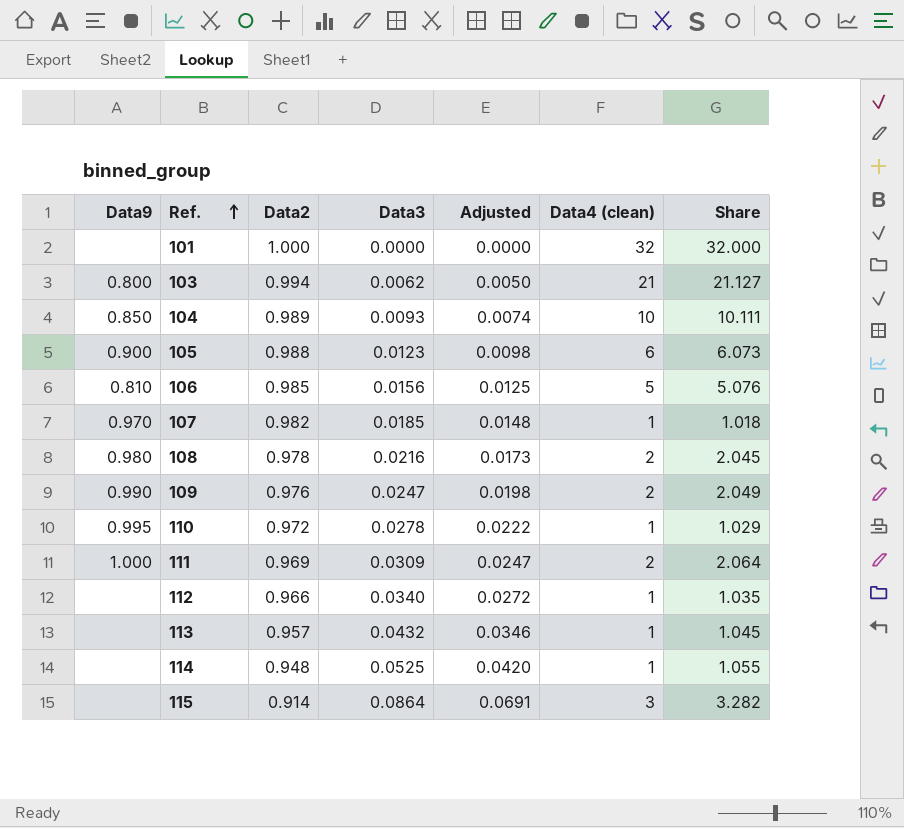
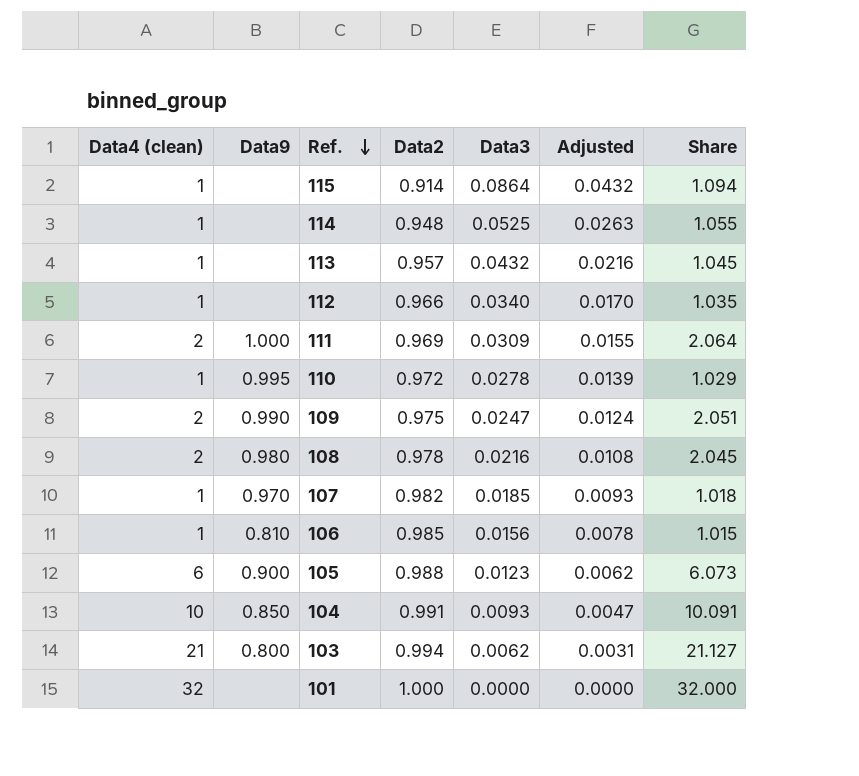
row order: Ref. ascending -> Ref. descending
column Data4 (clean) | position: 6 -> 1
column Adjusted | formula: [Data3] * 0.8 -> [Data3] * 0.5
115 | Data4 (clean): 3 -> 1
115 | Share: 3.282 -> 1.094
109 | Data2: 0.976 -> 0.975
109 | Share: 2.049 -> 2.051
106 | Data4 (clean): 5 -> 1
106 | Share: 5.076 -> 1.015
104 | Data2: 0.989 -> 0.991
104 | Share: 10.111 -> 10.091

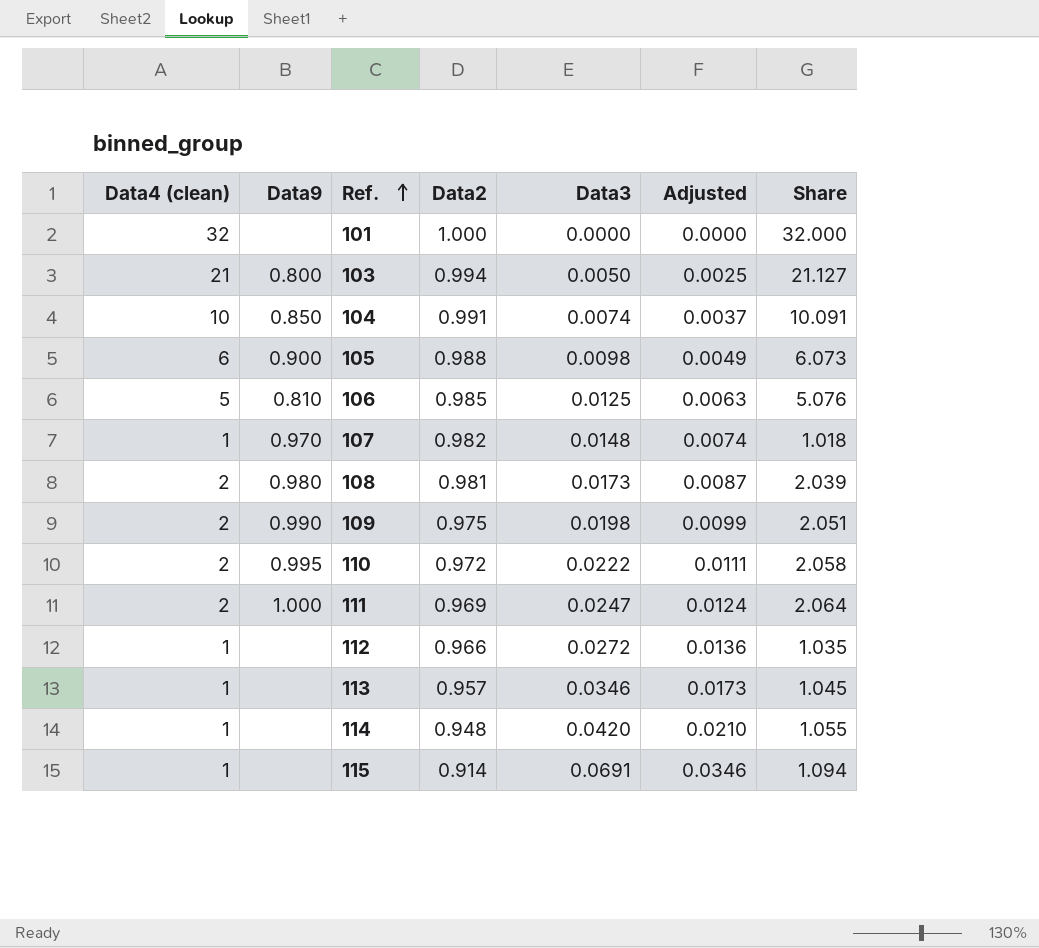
row order: Ref. descending -> Ref. ascending
103 | Data3: 0.0062 -> 0.0050
103 | Adjusted: 0.0031 -> 0.0025
104 | Data3: 0.0093 -> 0.0074
104 | Adjusted: 0.0047 -> 0.0037
105 | Data3: 0.0123 -> 0.0098
105 | Adjusted: 0.0062 -> 0.0049
106 | Data4 (clean): 1 -> 5
106 | Data3: 0.0156 -> 0.0125
106 | Adjusted: 0.0078 -> 0.0063
106 | Share: 1.015 -> 5.076
107 | Data3: 0.0185 -> 0.0148
107 | Adjusted: 0.0093 -> 0.0074
108 | Data2: 0.978 -> 0.981
108 | Data3: 0.0216 -> 0.0173
108 | Adjusted: 0.0108 -> 0.0087
108 | Share: 2.045 -> 2.039
109 | Data3: 0.0247 -> 0.0198
109 | Adjusted: 0.0124 -> 0.0099
110 | Data4 (clean): 1 -> 2
110 | Data3: 0.0278 -> 0.0222
110 | Adjusted: 0.0139 -> 0.0111
110 | Share: 1.029 -> 2.058
111 | Data3: 0.0309 -> 0.0247
111 | Adjusted: 0.0155 -> 0.0124
112 | Data3: 0.0340 -> 0.0272
112 | Adjusted: 0.0170 -> 0.0136
113 | Data3: 0.0432 -> 0.0346
113 | Adjusted: 0.0216 -> 0.0173
114 | Data3: 0.0525 -> 0.0420
114 | Adjusted: 0.0263 -> 0.0210
115 | Data3: 0.0864 -> 0.0691
115 | Adjusted: 0.0432 -> 0.0346

